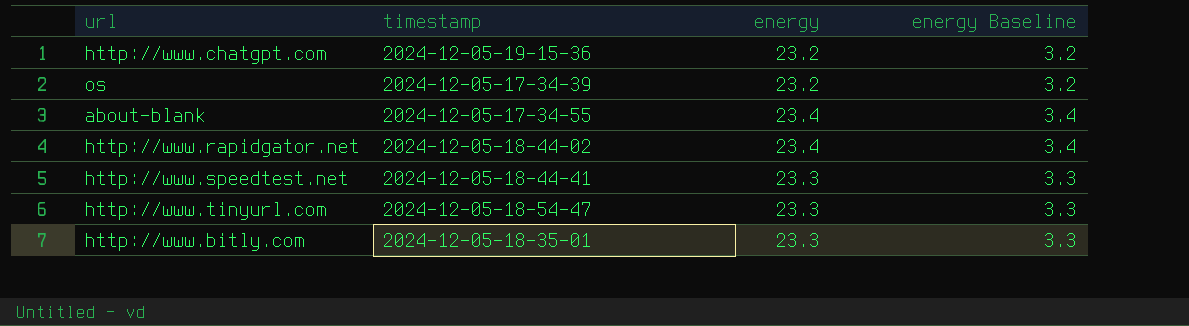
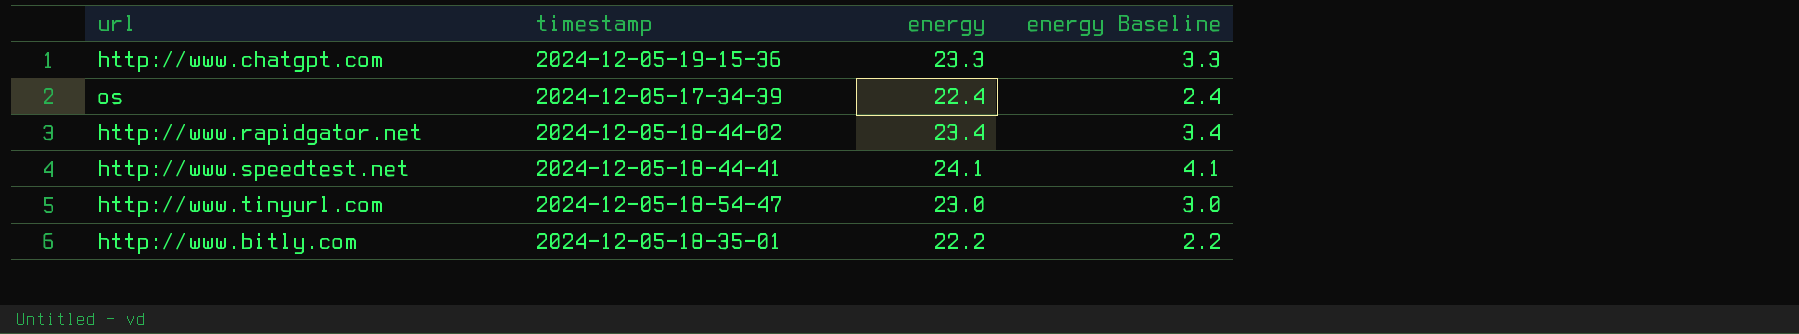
row about-blank: 2024-12-05-17-34-55 | 23.4 | 3.4 -> none
http://www.chatgpt.com | energy: 23.2 -> 23.3
http://www.chatgpt.com | energy Baseline: 3.2 -> 3.3
os | energy: 23.2 -> 22.4
os | energy Baseline: 3.2 -> 2.4
http://www.speedtest.net | energy: 23.3 -> 24.1
http://www.speedtest.net | energy Baseline: 3.3 -> 4.1
http://www.tinyurl.com | energy: 23.3 -> 23.0
http://www.tinyurl.com | energy Baseline: 3.3 -> 3.0
http://www.bitly.com | energy: 23.3 -> 22.2
http://www.bitly.com | energy Baseline: 3.3 -> 2.2

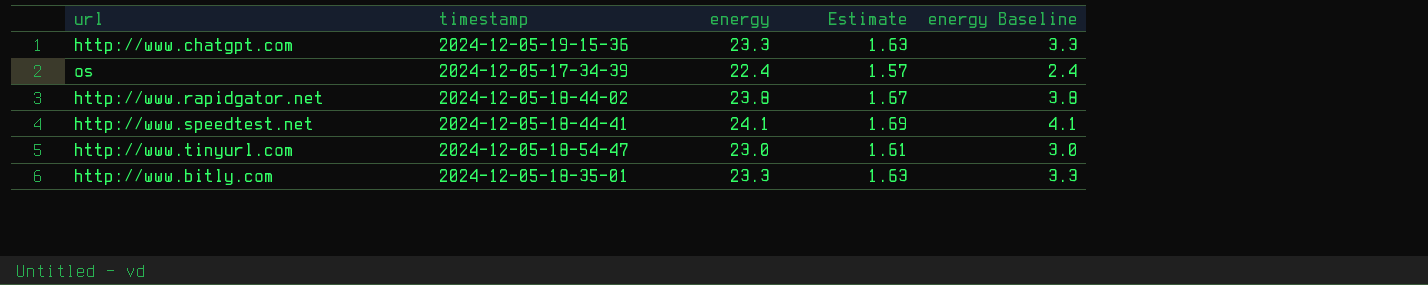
column Estimate | formula: none -> [energy] * 0.07
http://www.rapidgator.net | energy: 23.4 -> 23.8
http://www.rapidgator.net | energy Baseline: 3.4 -> 3.8
http://www.bitly.com | energy: 22.2 -> 23.3
http://www.bitly.com | energy Baseline: 2.2 -> 3.3

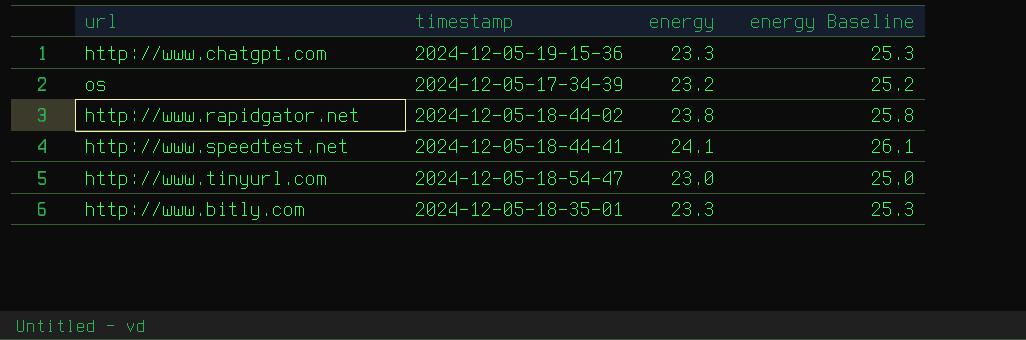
column Estimate | formula: [energy] * 0.07 -> none
column energy Baseline | formula: [energy] - 20 -> [energy] + 2
os | energy: 22.4 -> 23.2

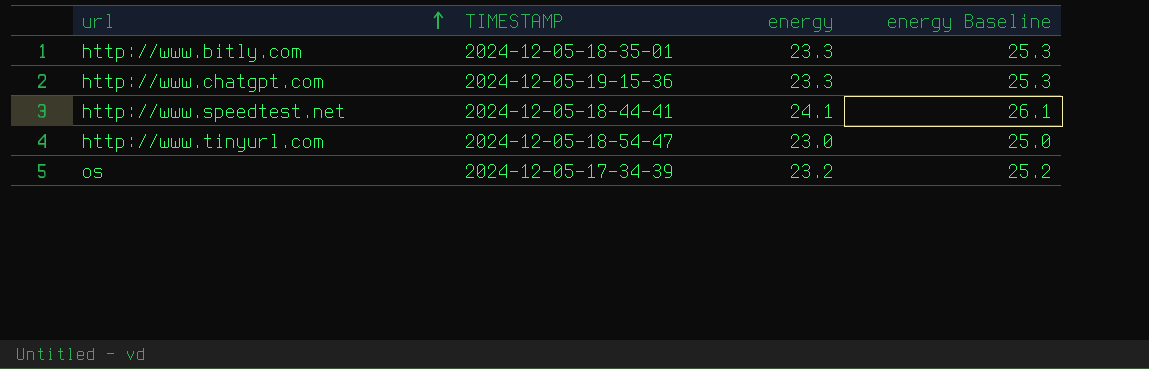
row order: none -> url ascending
column name: timestamp -> TIMESTAMP
row http://www.rapidgator.net: 2024-12-05-18-44-02 | 23.8 | 25.8 -> none

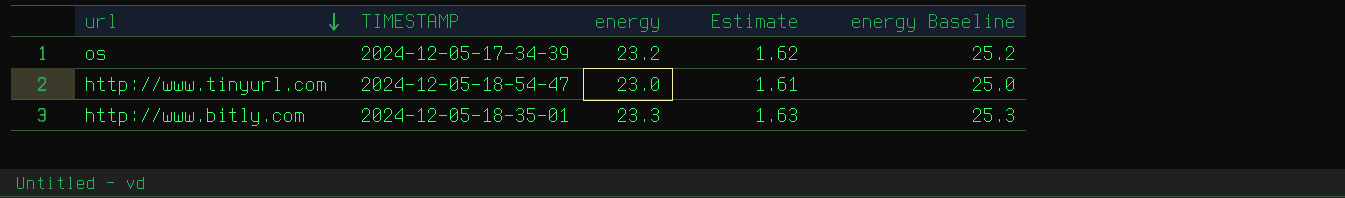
row order: url ascending -> url descending
column Estimate | formula: none -> [energy] * 0.07
row http://www.chatgpt.com: 2024-12-05-19-15-36 | 23.3 | 25.3 -> none
row http://www.speedtest.net: 2024-12-05-18-44-41 | 24.1 | 26.1 -> none

